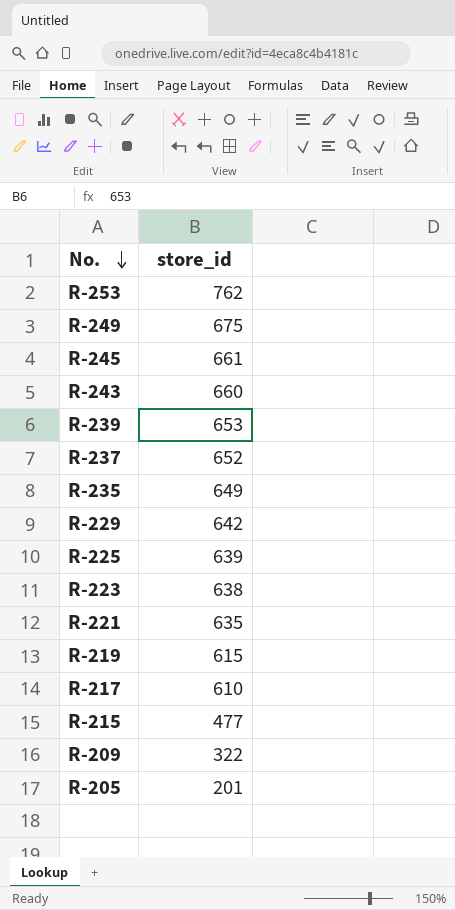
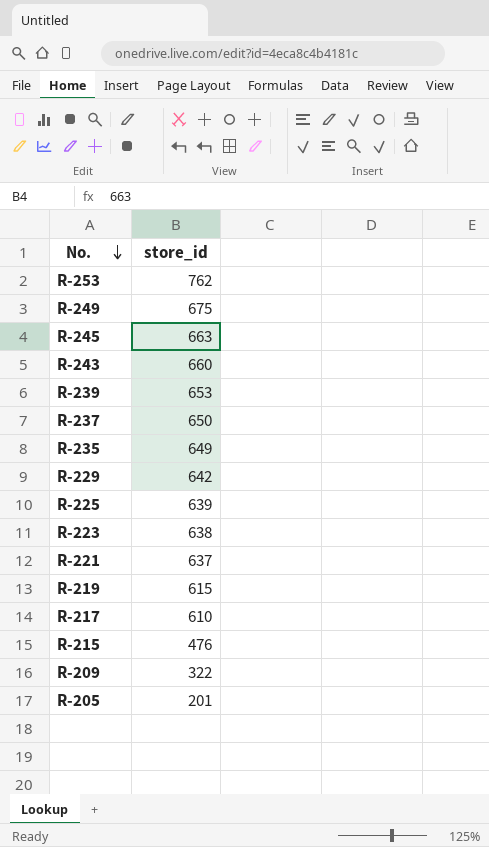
R-245 | store_id: 661 -> 663
R-237 | store_id: 652 -> 650
R-221 | store_id: 635 -> 637
R-215 | store_id: 477 -> 476

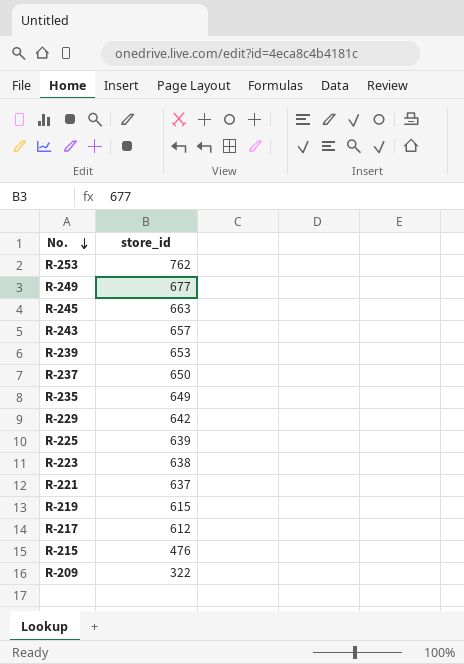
row R-205: 201 -> none
R-249 | store_id: 675 -> 677
R-243 | store_id: 660 -> 657
R-217 | store_id: 610 -> 612

